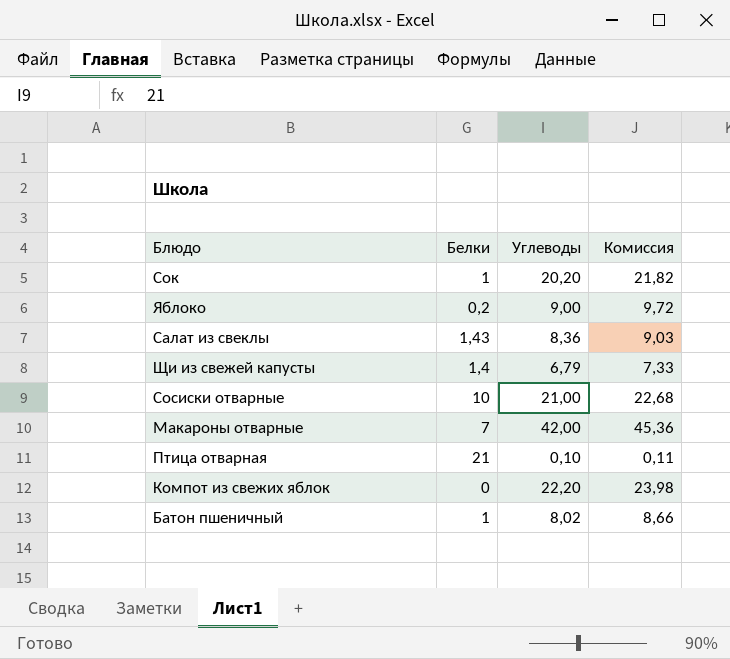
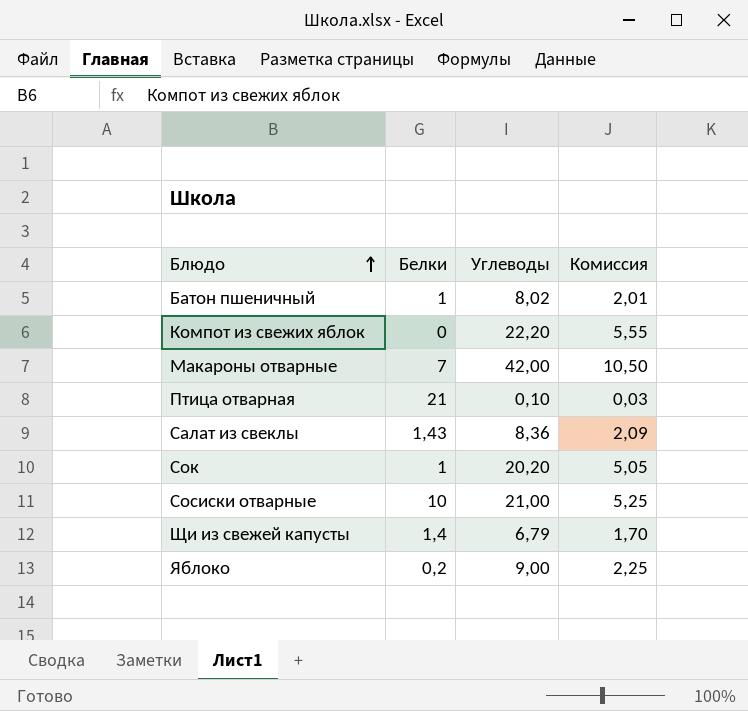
row order: none -> Блюдо ascending
column Комиссия | formula: [Углеводы] * 1,08 -> [Углеводы] * 0,25

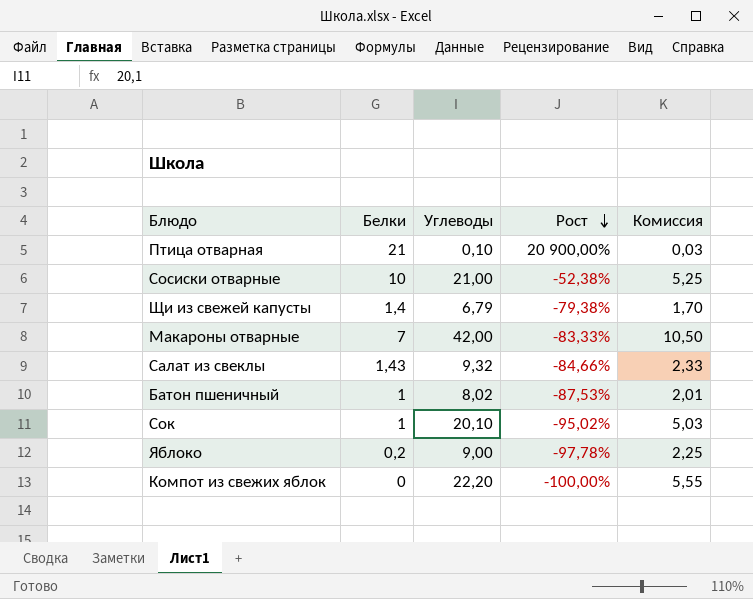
row order: Блюдо ascending -> Рост descending
column Рост | formula: none -> ([Белки] - [Углеводы]) / [Углеводы]
Салат из свеклы | Углеводы: 8,36 -> 9,32
Салат из свеклы | Комиссия: 2,09 -> 2,33
Сок | Углеводы: 20,20 -> 20,10
Сок | Комиссия: 5,05 -> 5,03

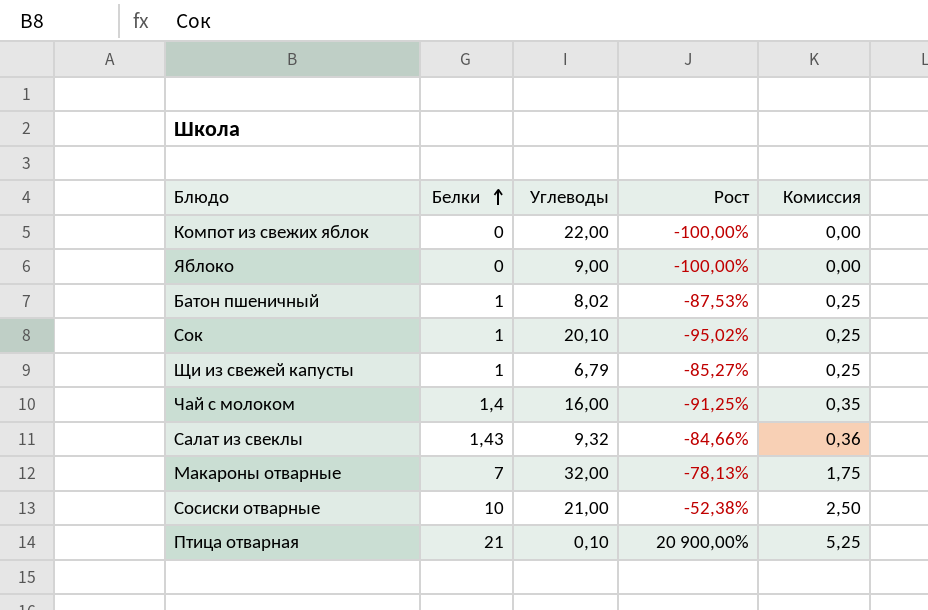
row order: Рост descending -> Белки ascending
column Комиссия | formula: [Углеводы] * 0,25 -> [Белки] * 0,25
Компот из свежих яблок | Углеводы: 22,20 -> 22,00
Яблоко | Белки: 0,2 -> 0
Яблоко | Рост: -97,78% -> -100,00%
Щи из свежей капусты | Белки: 1,4 -> 1
Щи из свежей капусты | Рост: -79,38% -> -85,27%
row Чай с молоком: none -> 1,4 | 16,00 | -91,25% | 0,35
Макароны отварные | Углеводы: 42,00 -> 32,00
Макароны отварные | Рост: -83,33% -> -78,13%

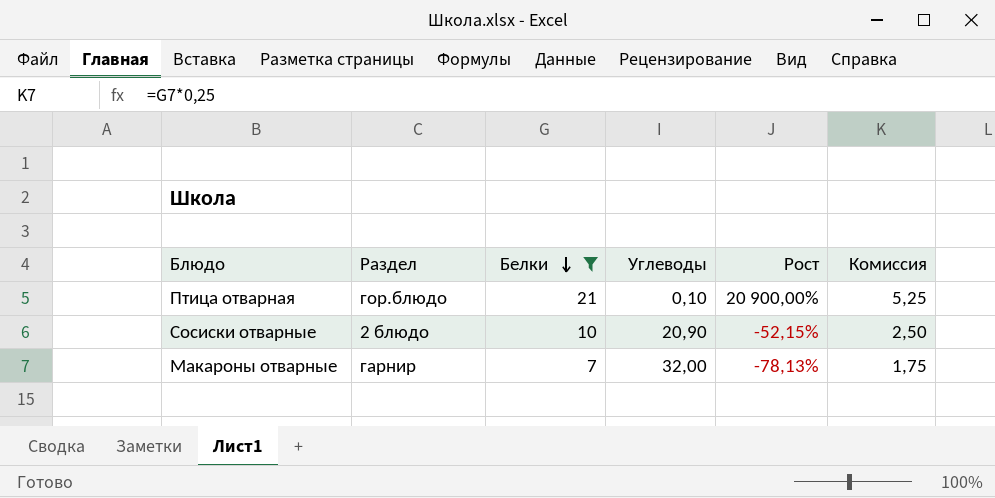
filter: none -> Белки >= 7
row order: Белки ascending -> Белки descending
column Раздел | position: none -> 2
Сосиски отварные | Углеводы: 21,00 -> 20,90
Сосиски отварные | Рост: -52,38% -> -52,15%

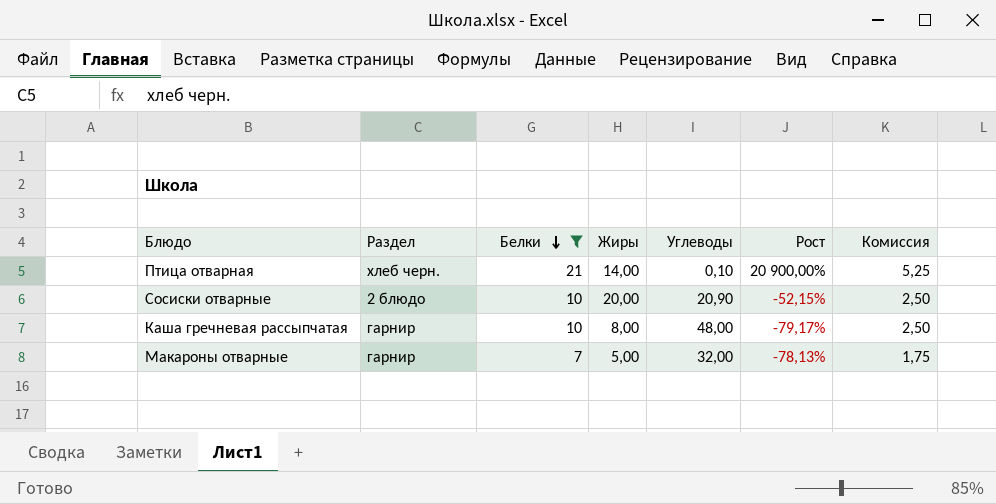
column Жиры | position: none -> 4
Птица отварная | Раздел: гор.блюдо -> хлеб черн.
row Каша гречневая рассыпчатая: none -> гарнир | 10 | 8,00 | 48,00 | -79,17% | 2,50

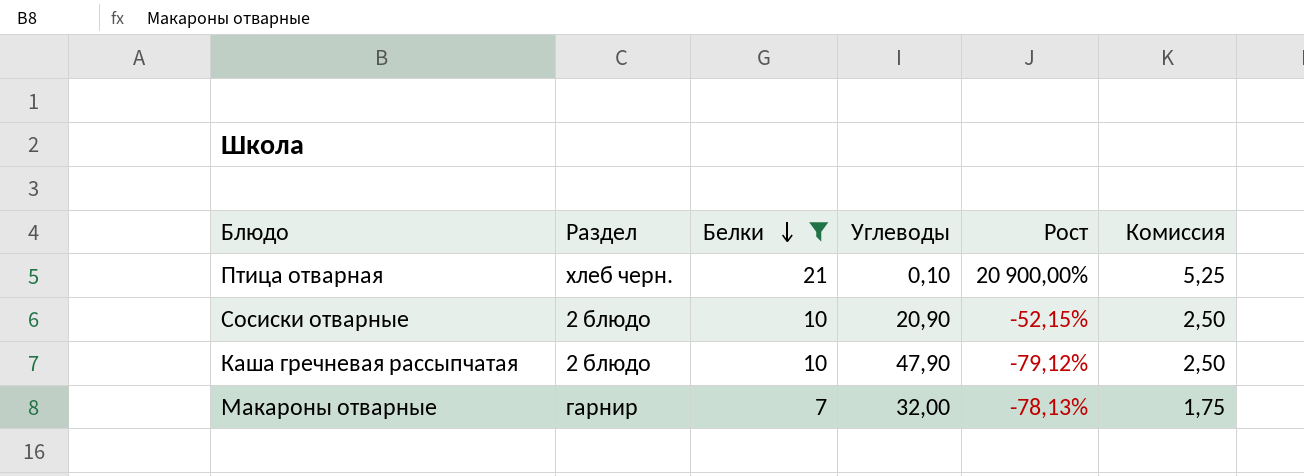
column Жиры | position: 4 -> none
Каша гречневая рассыпчатая | Раздел: гарнир -> 2 блюдо
Каша гречневая рассыпчатая | Углеводы: 48,00 -> 47,90
Каша гречневая рассыпчатая | Рост: -79,17% -> -79,12%

